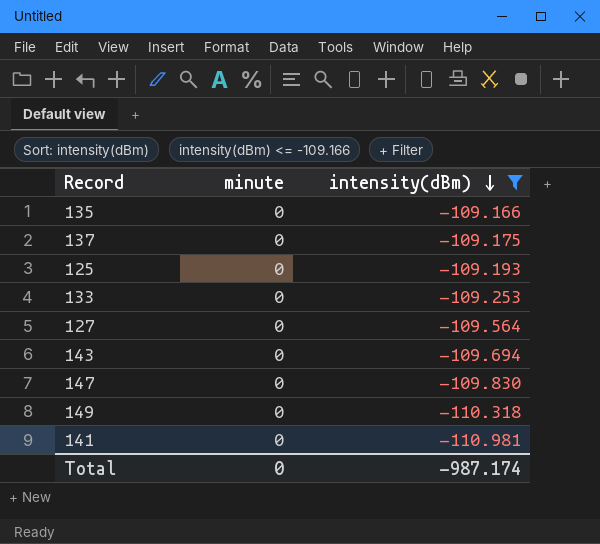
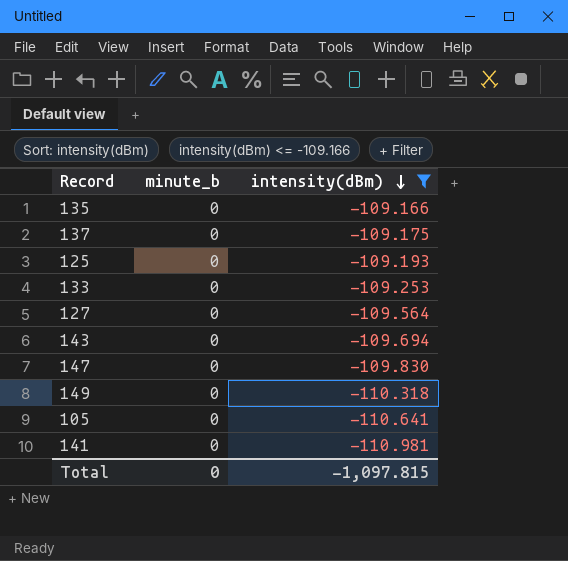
column name: minute -> minute_b
row 105: none -> 0 | -110.641
Total | intensity(dBm): -987.174 -> -1,097.815

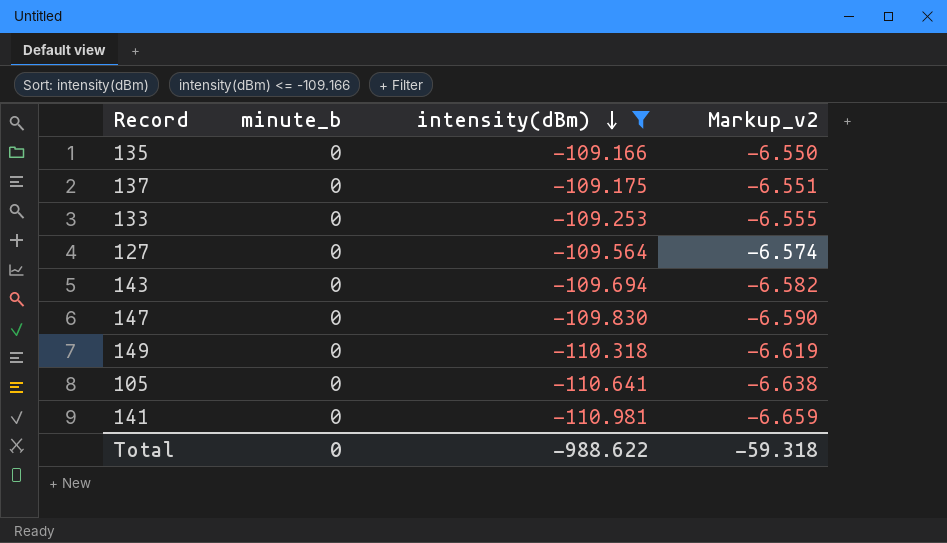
column Markup_v2 | formula: none -> [intensity(dBm)] * 0.06
row 125: 0 | -109.193 -> none
Total | intensity(dBm): -1,097.815 -> -988.622

